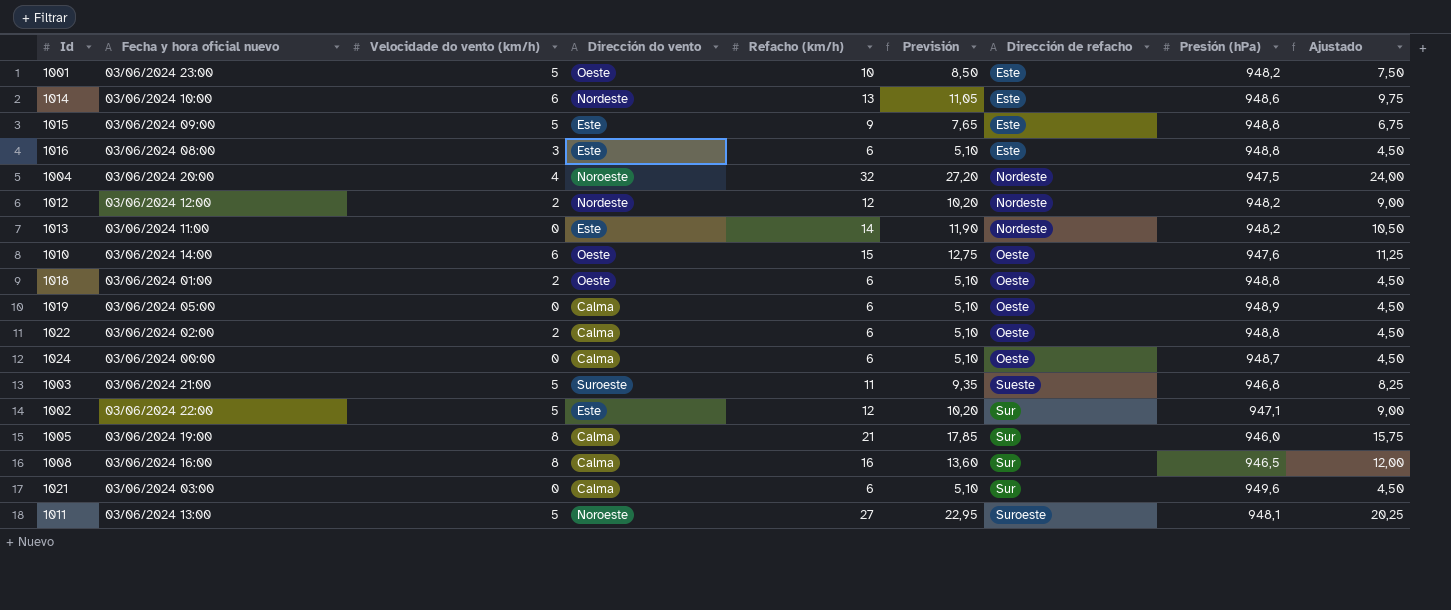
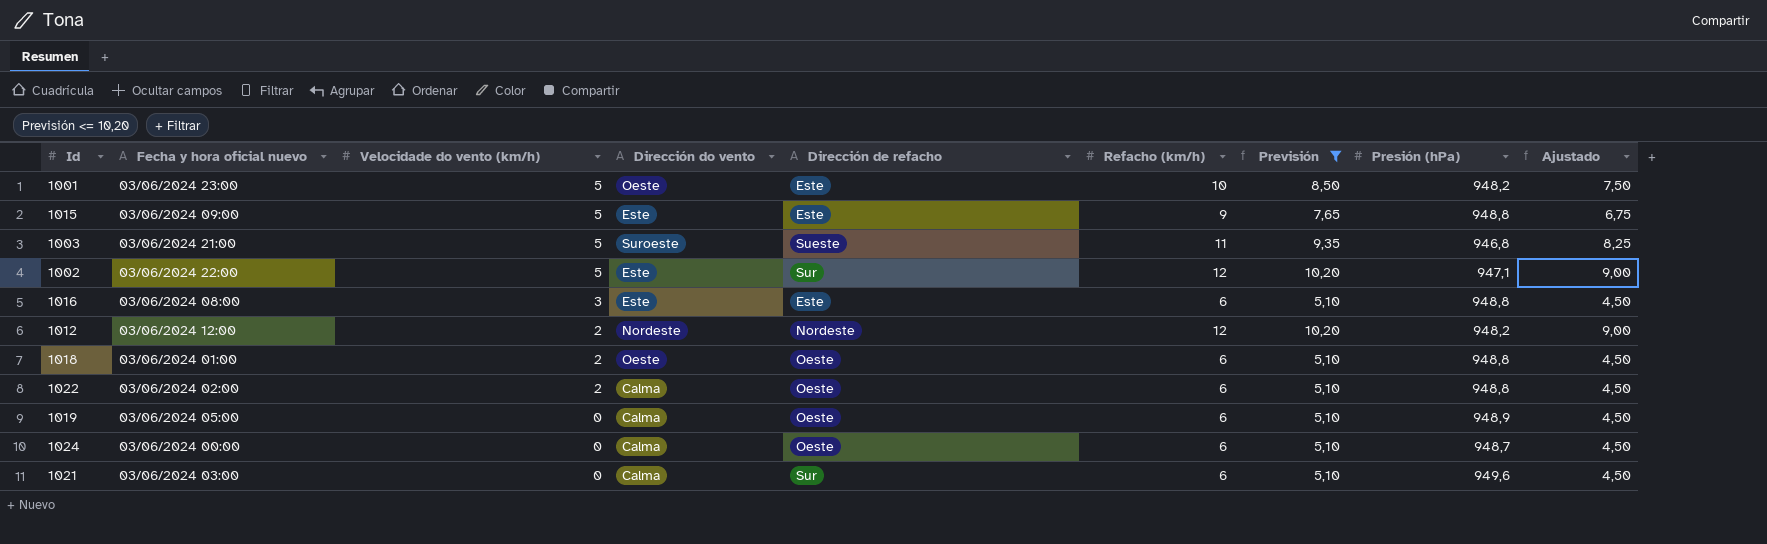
filter: none -> Previsión <= 10,20
row order: Dirección de refacho ascending -> Velocidade do vento (km/h) descending
column Dirección de refacho | position: 7 -> 5

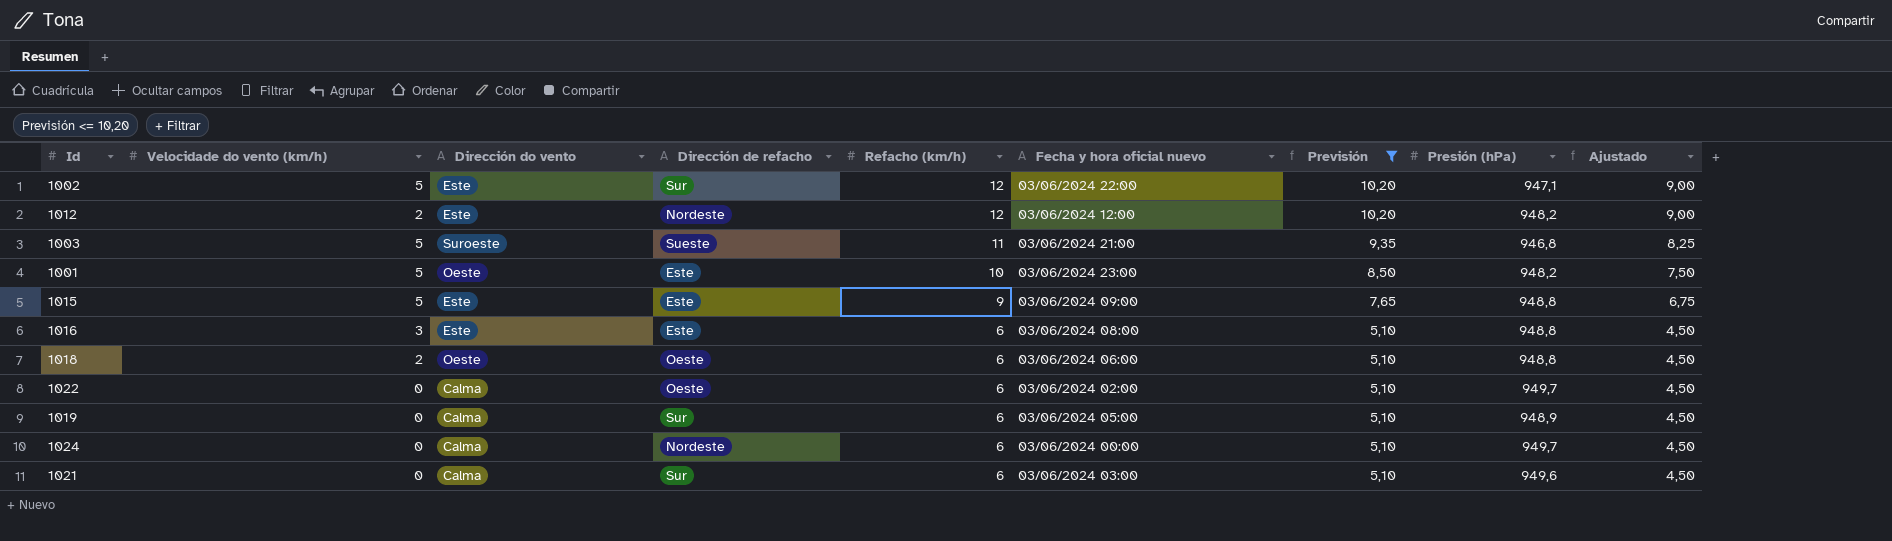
row order: Velocidade do vento (km/h) descending -> Refacho (km/h) descending
column Fecha y hora oficial nuevo | position: 2 -> 6
1012 | Dirección do vento: Nordeste -> Este
1018 | Fecha y hora oficial nuevo: 03/06/2024 01:00 -> 03/06/2024 06:00
1022 | Velocidade do vento (km/h): 2 -> 0
1022 | Presión (hPa): 948,8 -> 949,7
1019 | Dirección de refacho: Oeste -> Sur
1024 | Dirección de refacho: Oeste -> Nordeste
1024 | Presión (hPa): 948,7 -> 949,7

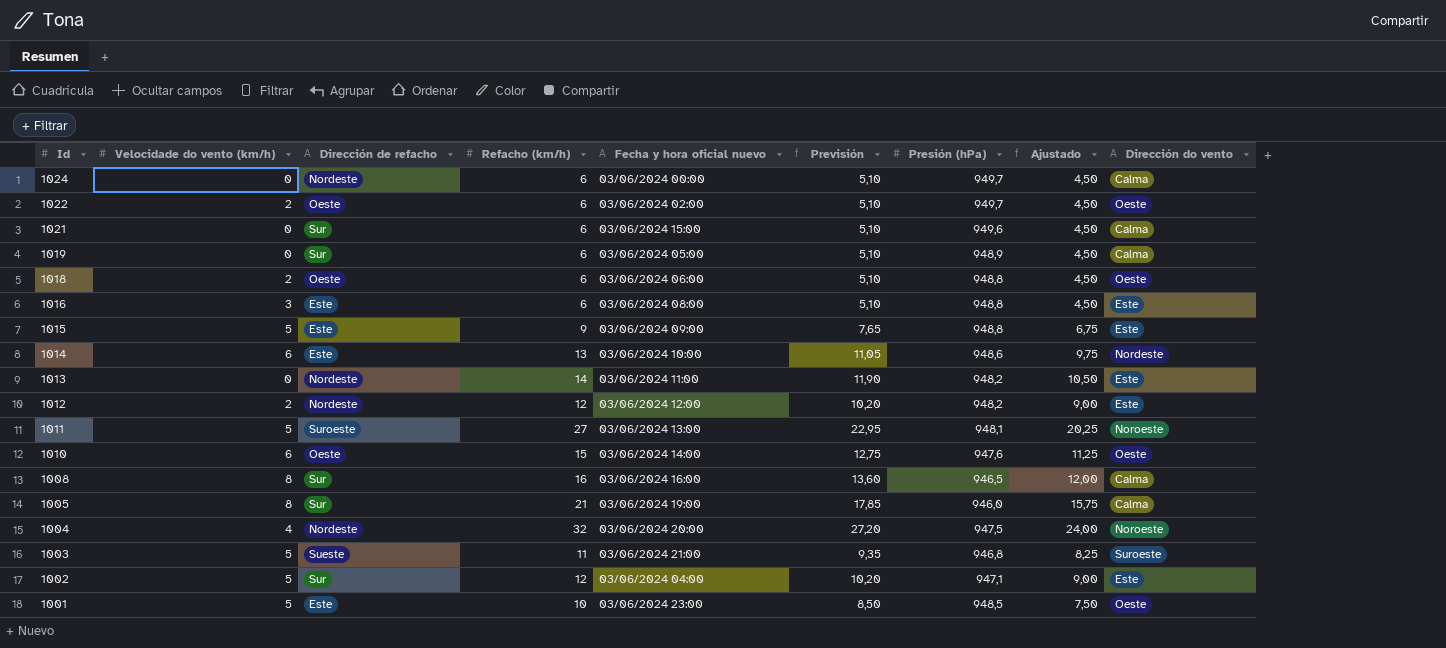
filter: Previsión <= 10,20 -> none
row order: Refacho (km/h) descending -> Id descending
column Dirección do vento | position: 3 -> 9
1022 | Velocidade do vento (km/h): 0 -> 2
1022 | Dirección do vento: Calma -> Oeste
1021 | Fecha y hora oficial nuevo: 03/06/2024 03:00 -> 03/06/2024 15:00
1002 | Fecha y hora oficial nuevo: 03/06/2024 22:00 -> 03/06/2024 04:00
1001 | Presión (hPa): 948,2 -> 948,5

